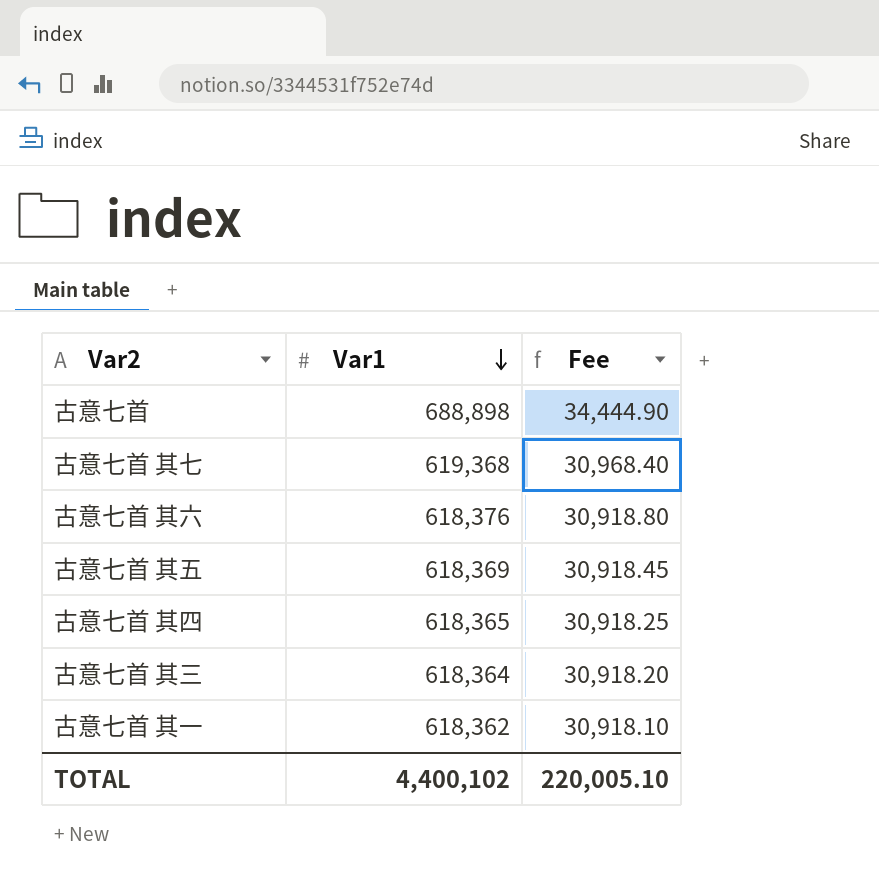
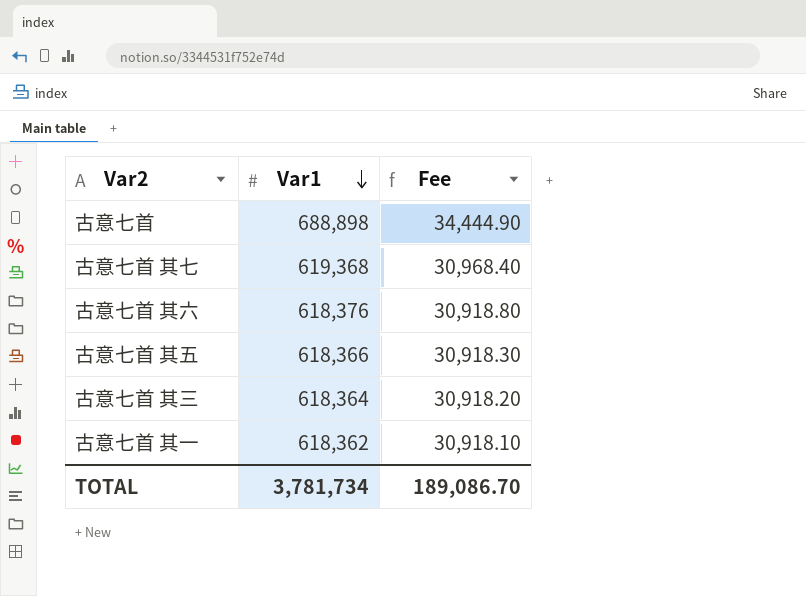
row 古意七首 其四: 618,365 | 30,918.25 -> none
古意七首 其五 | Var1: 618,369 -> 618,366
古意七首 其五 | Fee: 30,918.45 -> 30,918.30
TOTAL | Var1: 4,400,102 -> 3,781,734
TOTAL | Fee: 220,005.10 -> 189,086.70

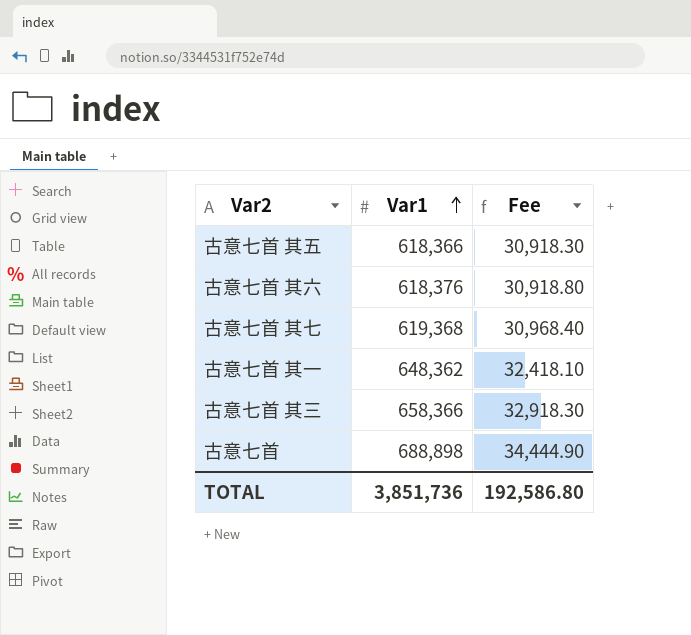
row order: Var1 descending -> Var1 ascending
古意七首 其一 | Var1: 618,362 -> 648,362
古意七首 其一 | Fee: 30,918.10 -> 32,418.10
古意七首 其三 | Var1: 618,364 -> 658,366
古意七首 其三 | Fee: 30,918.20 -> 32,918.30
TOTAL | Var1: 3,781,734 -> 3,851,736
TOTAL | Fee: 189,086.70 -> 192,586.80

